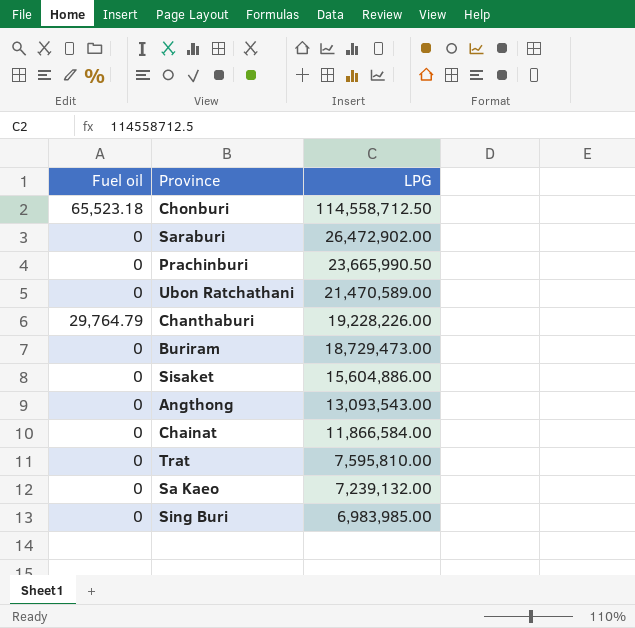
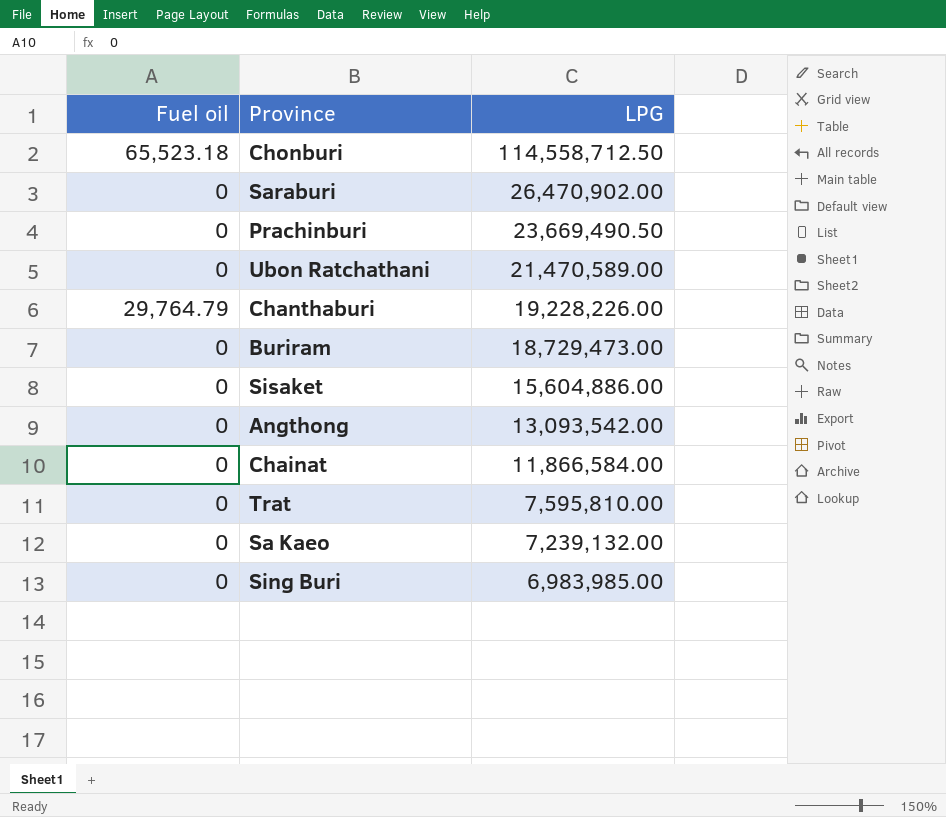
Saraburi | LPG: 26,472,902.00 -> 26,470,902.00
Prachinburi | LPG: 23,665,990.50 -> 23,669,490.50
Angthong | LPG: 13,093,543.00 -> 13,093,542.00

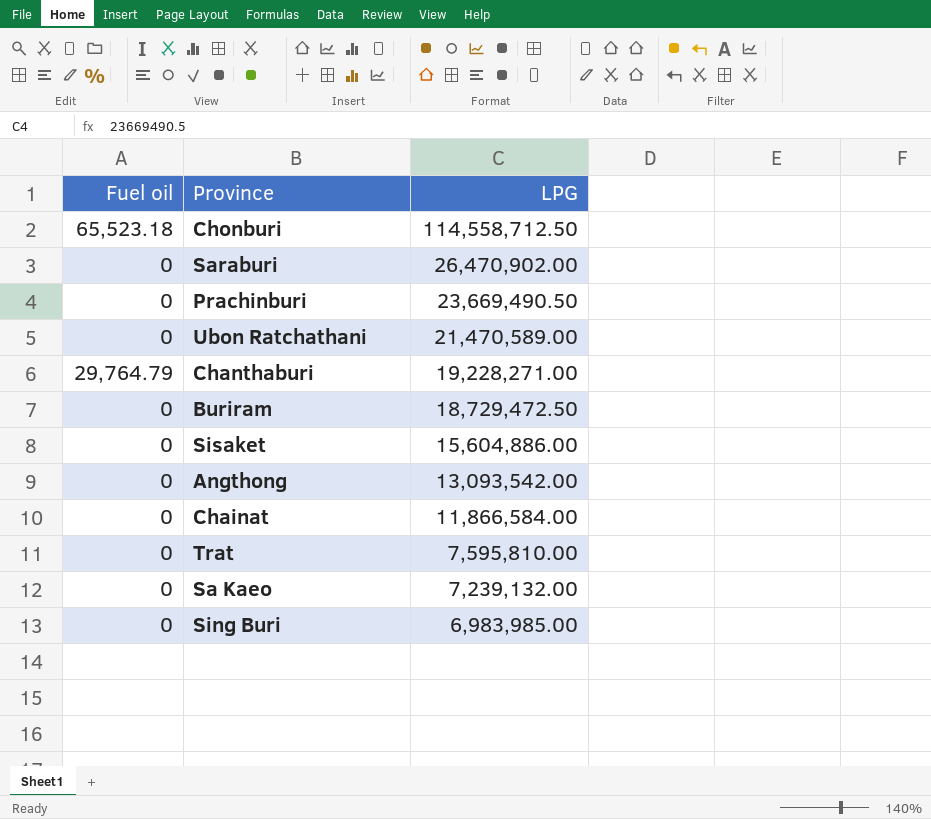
Chanthaburi | LPG: 19,228,226.00 -> 19,228,271.00
Buriram | LPG: 18,729,473.00 -> 18,729,472.50

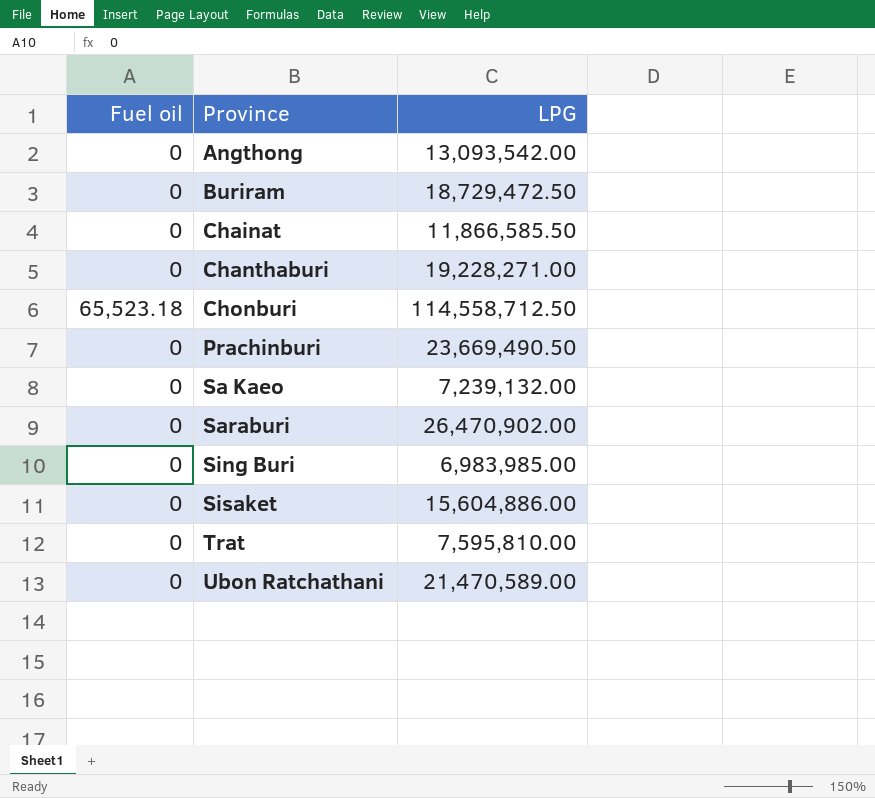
row order: LPG descending -> Province ascending
Chainat | LPG: 11,866,584.00 -> 11,866,585.50
Chanthaburi | Fuel oil: 29,764.79 -> 0

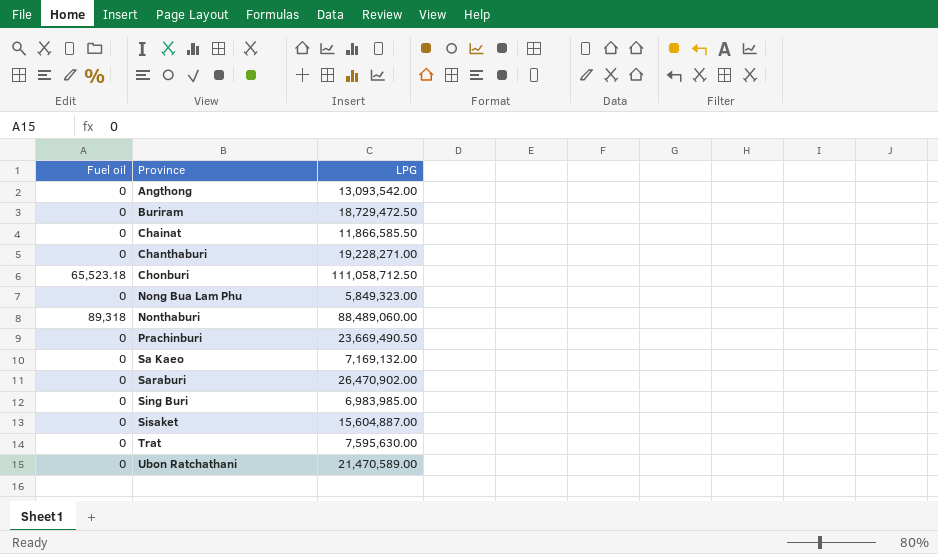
Chonburi | LPG: 114,558,712.50 -> 111,058,712.50
row Nong Bua Lam Phu: none -> 0 | 5,849,323.00
row Nonthaburi: none -> 89,318 | 88,489,060.00
Sa Kaeo | LPG: 7,239,132.00 -> 7,169,132.00
Sisaket | LPG: 15,604,886.00 -> 15,604,887.00
Trat | LPG: 7,595,810.00 -> 7,595,630.00

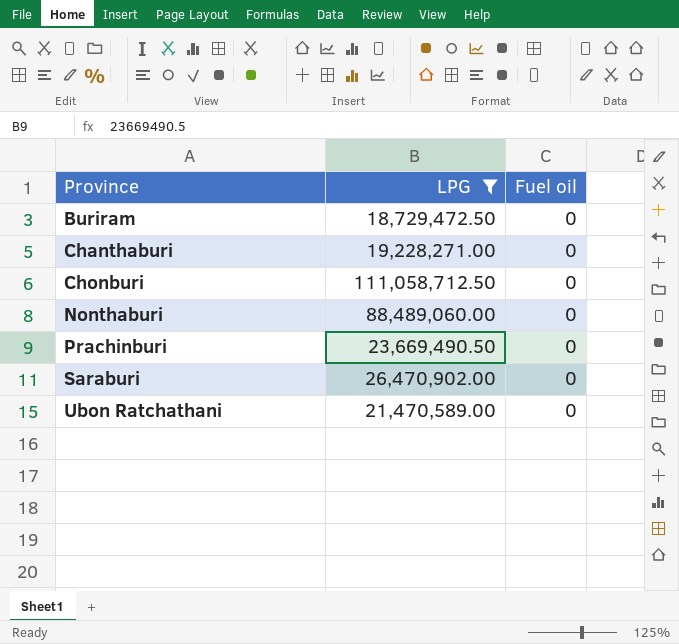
filter: none -> LPG >= 18,729,472.50
column Fuel oil | position: 1 -> 3
Chonburi | Fuel oil: 65,523.18 -> 0
Nonthaburi | Fuel oil: 89,318 -> 0

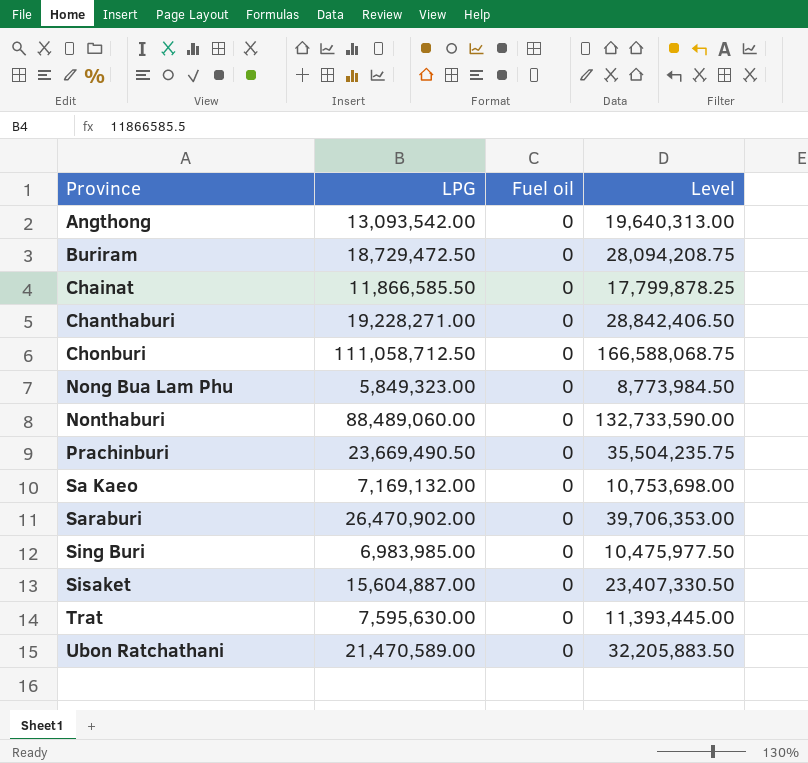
filter: LPG >= 18,729,472.50 -> none
column Level | formula: none -> [LPG] * 1.5

